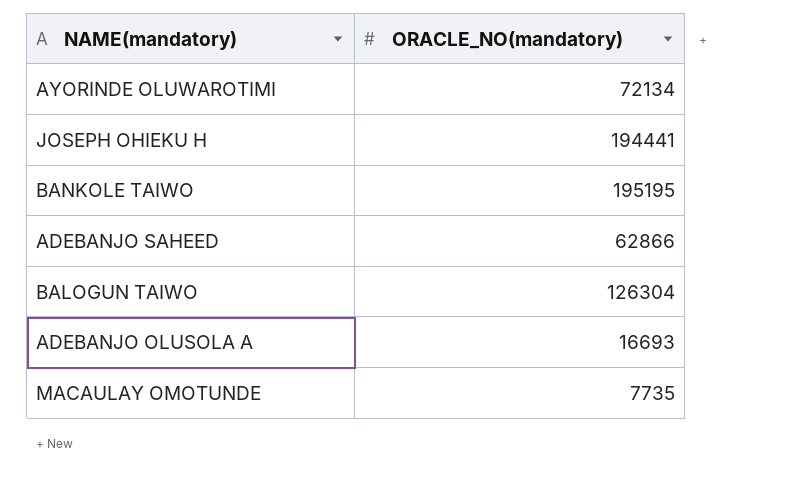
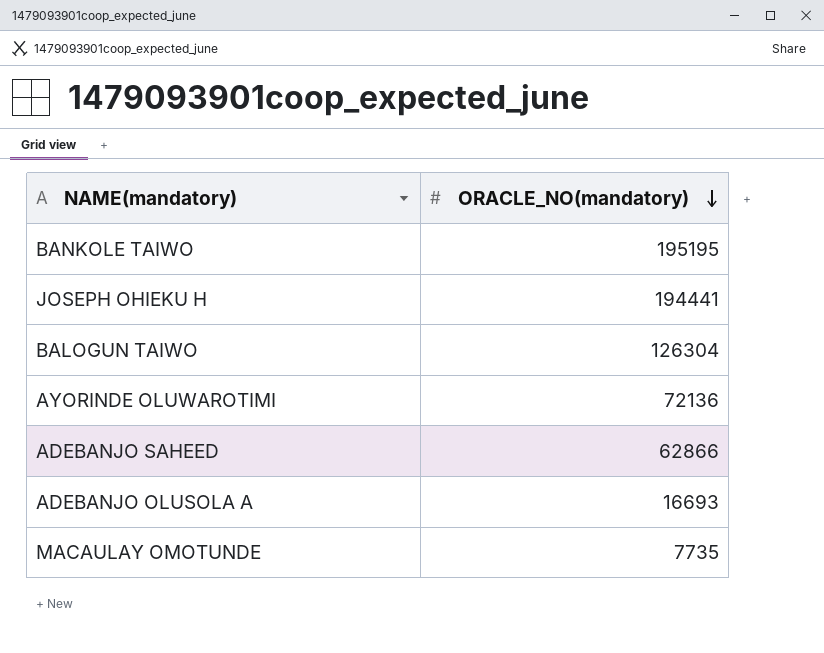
row order: none -> ORACLE_NO(mandatory) descending
AYORINDE OLUWAROTIMI | ORACLE_NO(mandatory): 72134 -> 72136

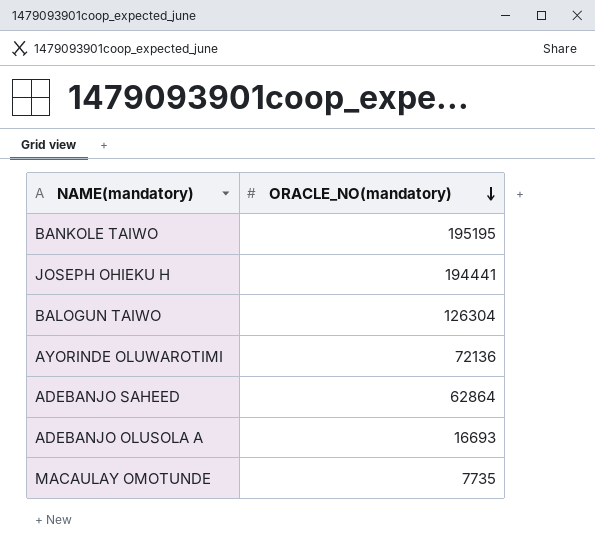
ADEBANJO SAHEED | ORACLE_NO(mandatory): 62866 -> 62864

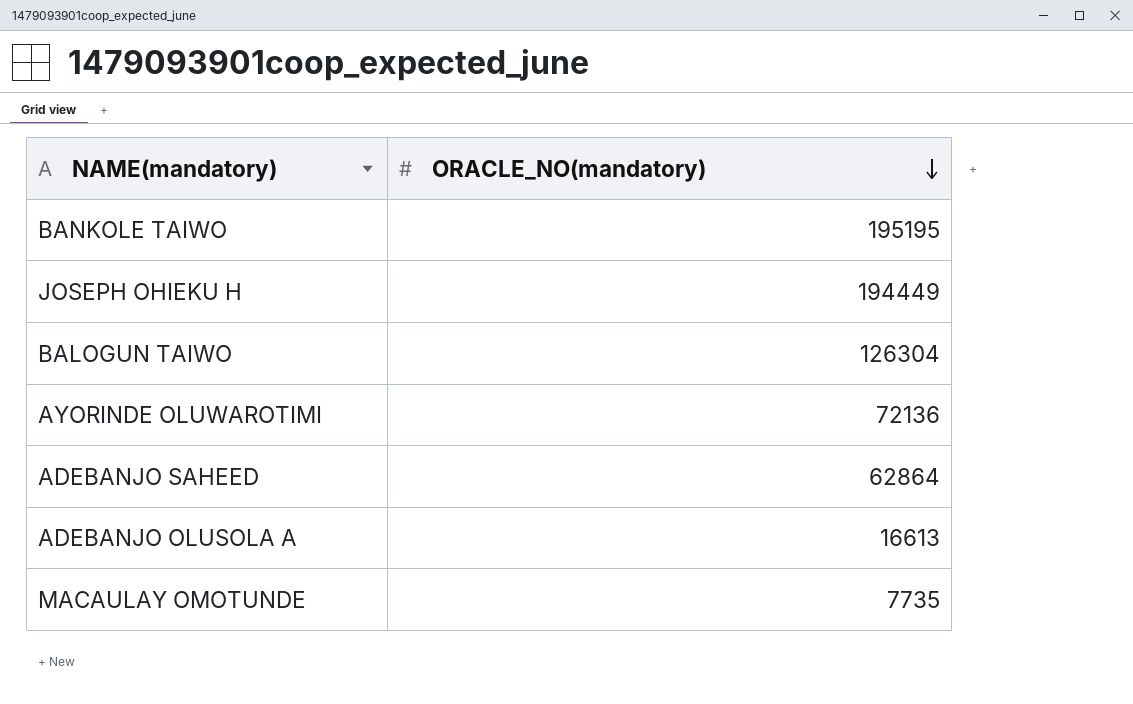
JOSEPH OHIEKU H | ORACLE_NO(mandatory): 194441 -> 194449
ADEBANJO OLUSOLA A | ORACLE_NO(mandatory): 16693 -> 16613

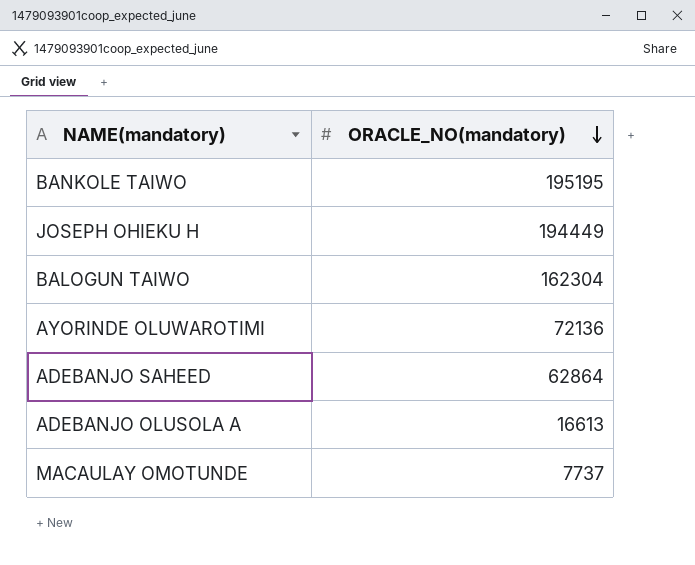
BALOGUN TAIWO | ORACLE_NO(mandatory): 126304 -> 162304
MACAULAY OMOTUNDE | ORACLE_NO(mandatory): 7735 -> 7737

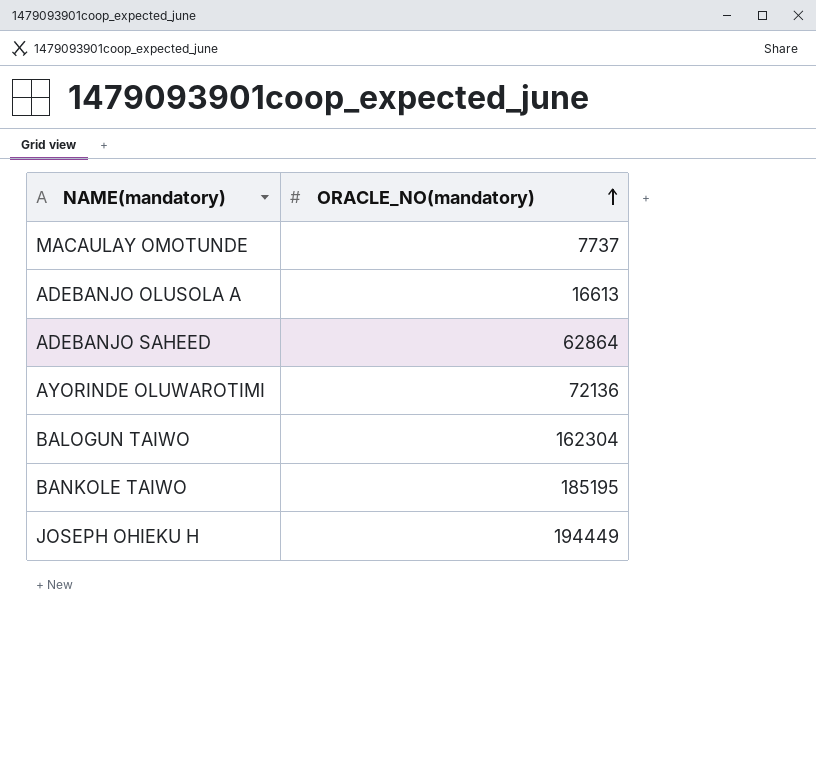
row order: ORACLE_NO(mandatory) descending -> ORACLE_NO(mandatory) ascending
BANKOLE TAIWO | ORACLE_NO(mandatory): 195195 -> 185195

